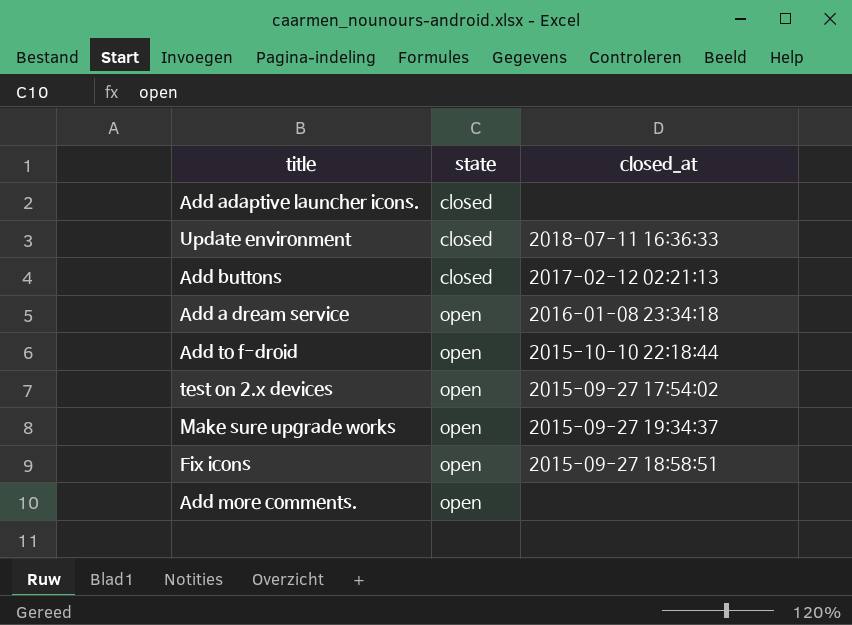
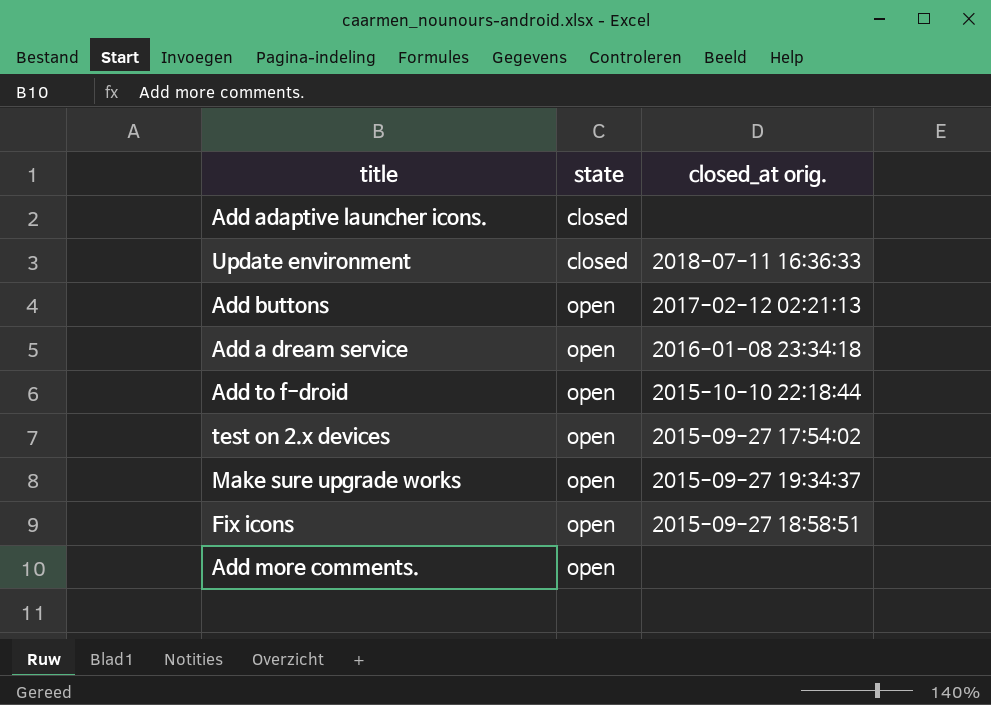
column name: closed_at -> closed_at orig.
Add buttons | state: closed -> open

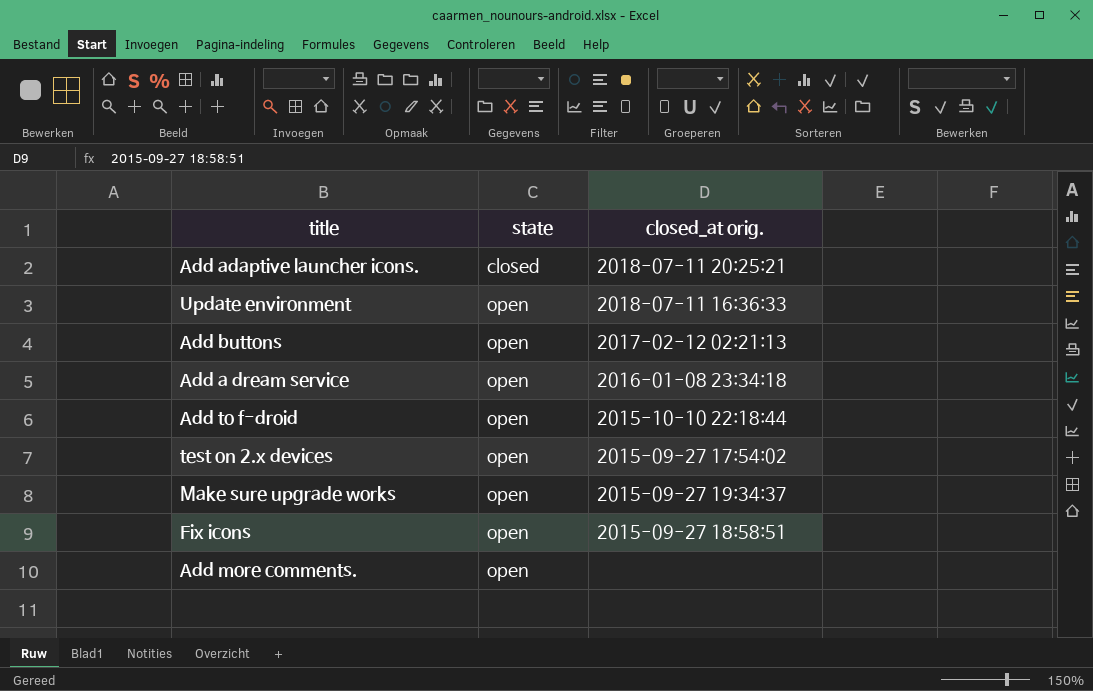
Add adaptive launcher icons. | closed_at orig.: none -> 2018-07-11 20:25:21
Update environment | state: closed -> open

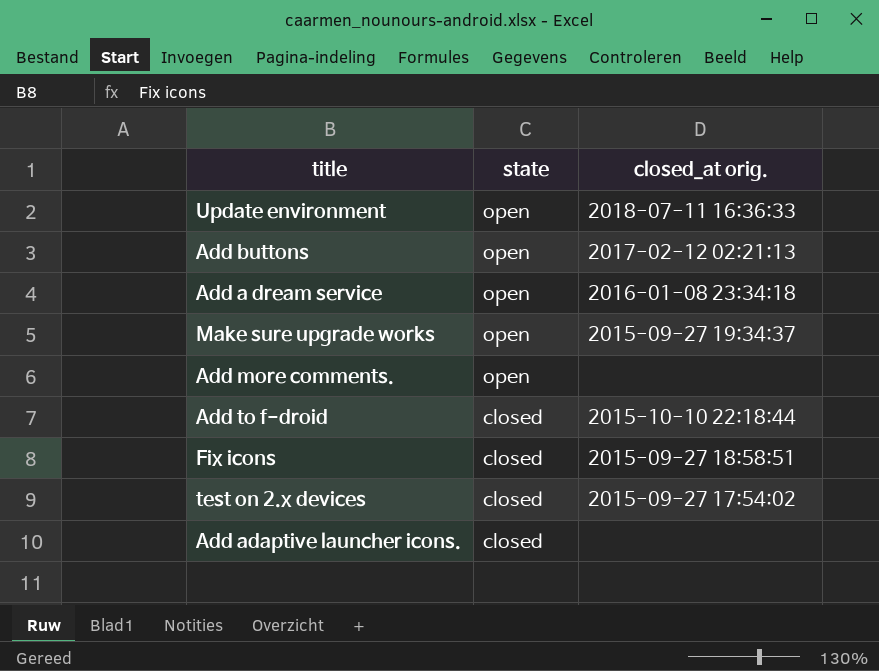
row order: state ascending -> state descending
Add to f-droid | state: open -> closed
Fix icons | state: open -> closed
test on 2.x devices | state: open -> closed
Add adaptive launcher icons. | closed_at orig.: 2018-07-11 20:25:21 -> none

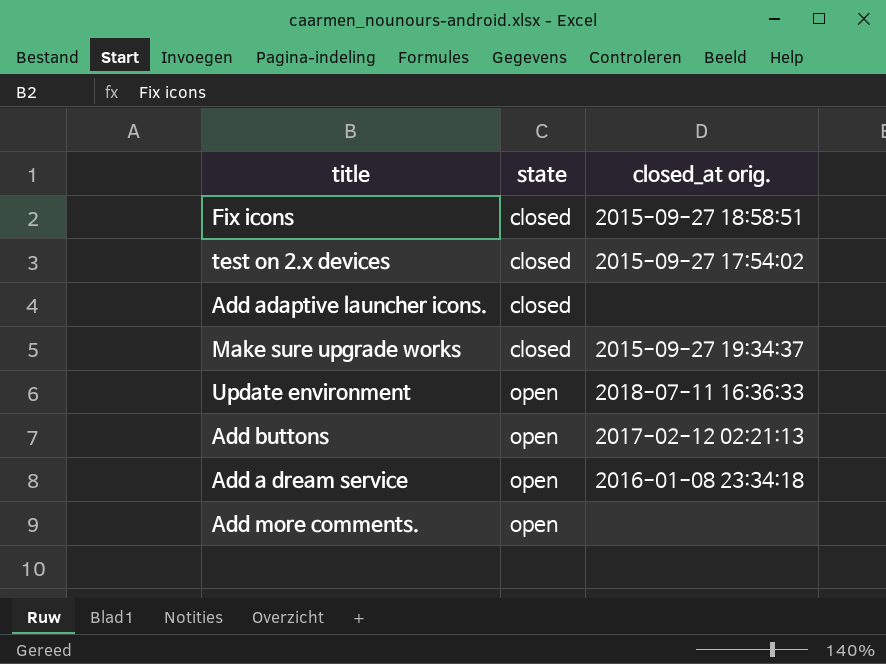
row order: state descending -> state ascending
row Add to f-droid: closed | 2015-10-10 22:18:44 -> none
Make sure upgrade works | state: open -> closed

